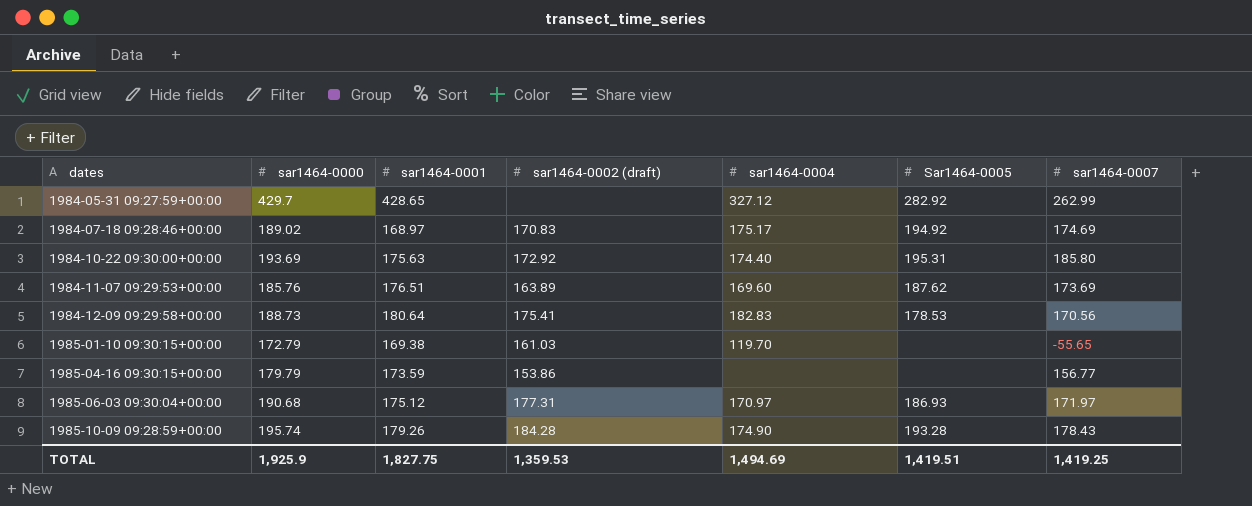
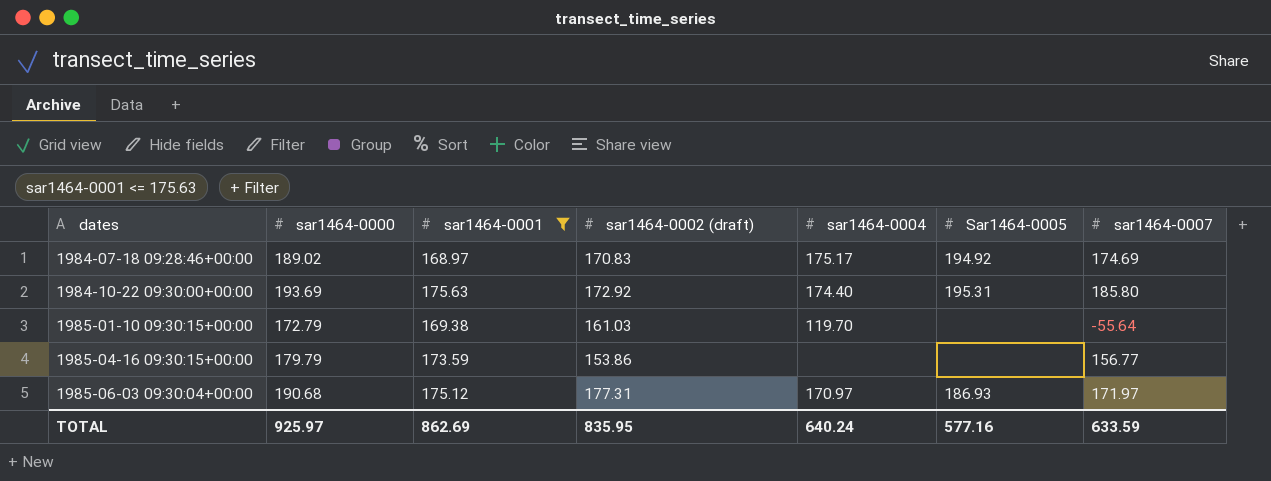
filter: none -> sar1464-0001 <= 175.63
1985-01-10 09:30:15+00:00 | sar1464-0007: -55.65 -> -55.64
TOTAL | sar1464-0000: 1,925.9 -> 925.97
TOTAL | sar1464-0001: 1,827.75 -> 862.69
TOTAL | sar1464-0002 (draft): 1,359.53 -> 835.95
TOTAL | sar1464-0004: 1,494.69 -> 640.24
TOTAL | Sar1464-0005: 1,419.51 -> 577.16
TOTAL | sar1464-0007: 1,419.25 -> 633.59

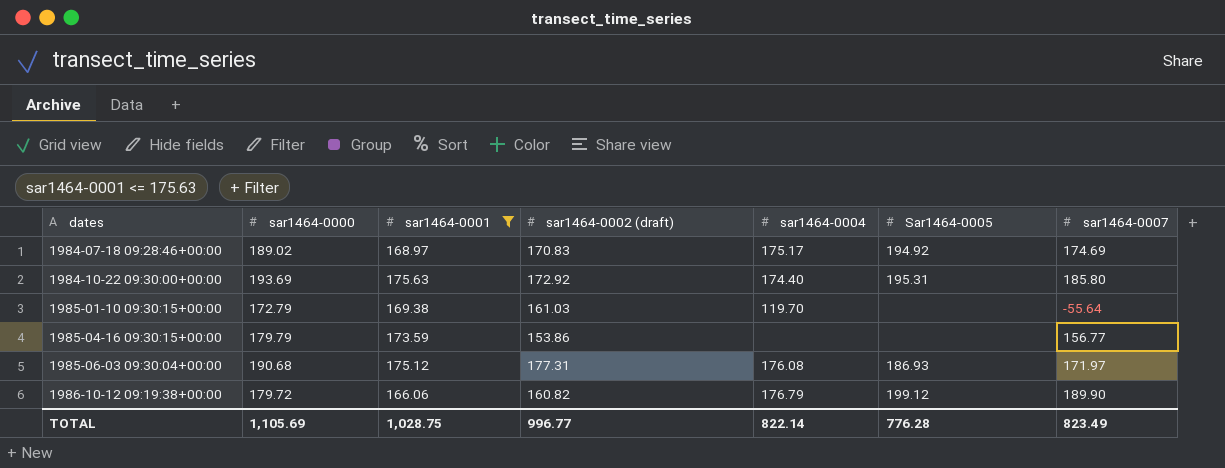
1985-06-03 09:30:04+00:00 | sar1464-0004: 170.97 -> 176.08
row 1986-10-12 09:19:38+00:00: none -> 179.72 | 166.06 | 160.82 | 176.79 | 199.12 | 189.90
TOTAL | sar1464-0000: 925.97 -> 1,105.69
TOTAL | sar1464-0001: 862.69 -> 1,028.75
TOTAL | sar1464-0002 (draft): 835.95 -> 996.77
TOTAL | sar1464-0004: 640.24 -> 822.14
TOTAL | Sar1464-0005: 577.16 -> 776.28
TOTAL | sar1464-0007: 633.59 -> 823.49

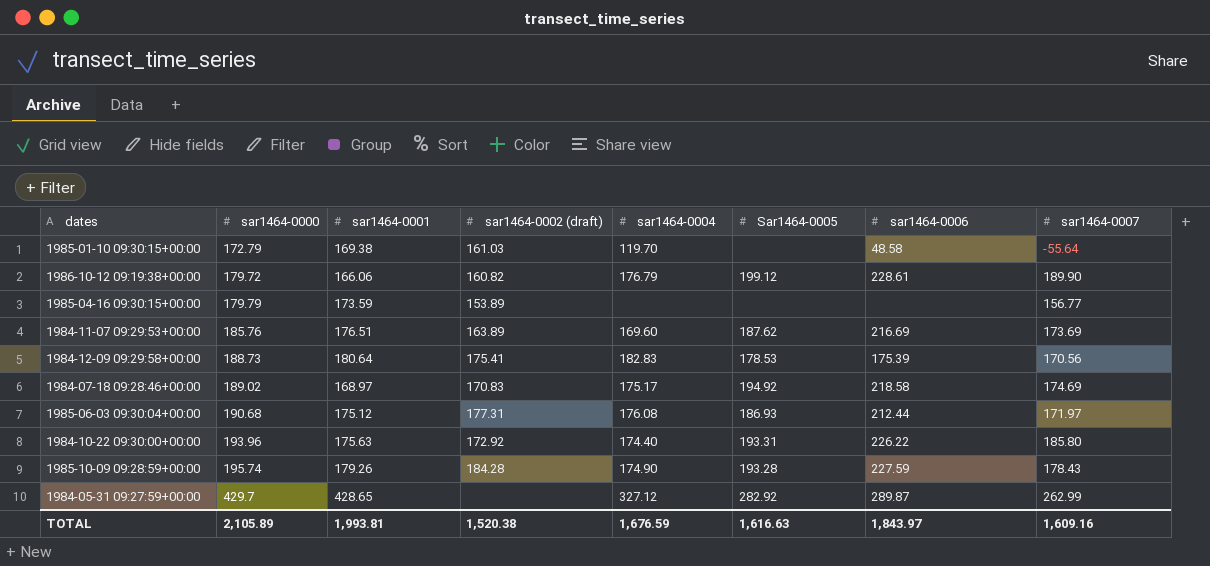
filter: sar1464-0001 <= 175.63 -> none
row order: dates ascending -> sar1464-0000 ascending
column sar1464-0006 | position: none -> 7
1985-04-16 09:30:15+00:00 | sar1464-0002 (draft): 153.86 -> 153.89
1984-10-22 09:30:00+00:00 | sar1464-0000: 193.69 -> 193.96
1984-10-22 09:30:00+00:00 | Sar1464-0005: 195.31 -> 193.31
TOTAL | sar1464-0000: 1,105.69 -> 2,105.89
TOTAL | sar1464-0001: 1,028.75 -> 1,993.81
TOTAL | sar1464-0002 (draft): 996.77 -> 1,520.38
TOTAL | sar1464-0004: 822.14 -> 1,676.59
TOTAL | Sar1464-0005: 776.28 -> 1,616.63
TOTAL | sar1464-0007: 823.49 -> 1,609.16

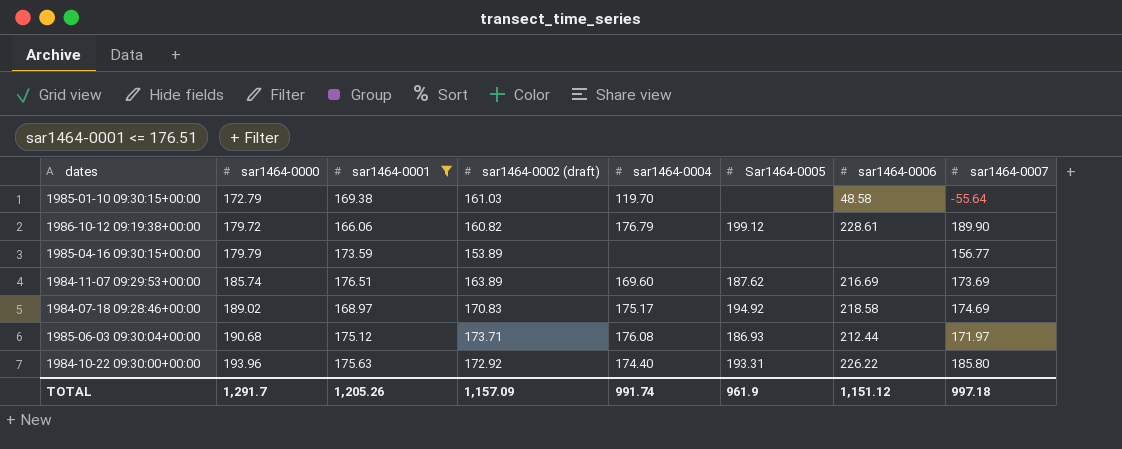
filter: none -> sar1464-0001 <= 176.51
1984-11-07 09:29:53+00:00 | sar1464-0000: 185.76 -> 185.74
1985-06-03 09:30:04+00:00 | sar1464-0002 (draft): 177.31 -> 173.71
TOTAL | sar1464-0000: 2,105.89 -> 1,291.7
TOTAL | sar1464-0001: 1,993.81 -> 1,205.26
TOTAL | sar1464-0002 (draft): 1,520.38 -> 1,157.09
TOTAL | sar1464-0004: 1,676.59 -> 991.74
TOTAL | Sar1464-0005: 1,616.63 -> 961.9
TOTAL | sar1464-0006: 1,843.97 -> 1,151.12
TOTAL | sar1464-0007: 1,609.16 -> 997.18

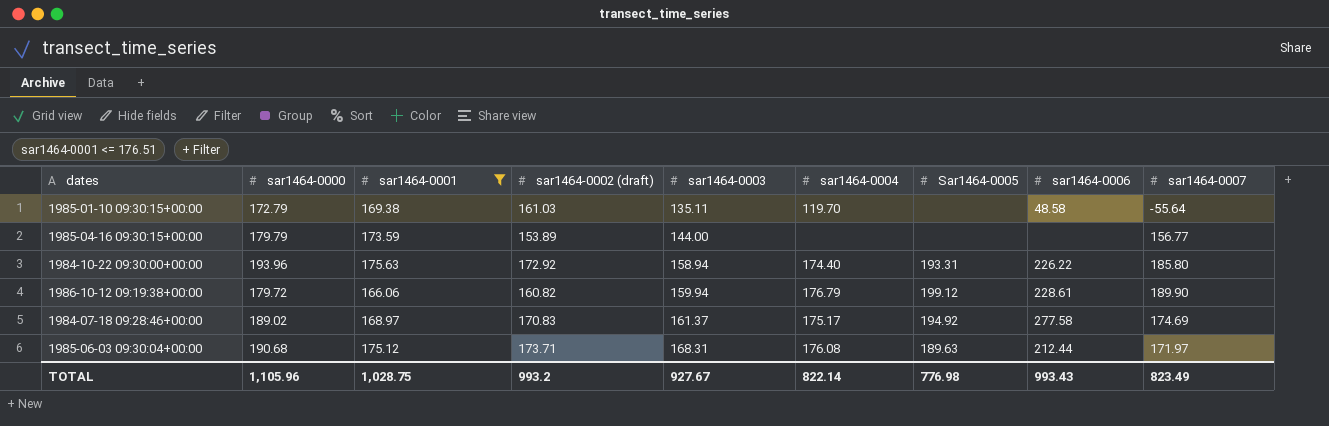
row order: sar1464-0000 ascending -> sar1464-0003 ascending
column sar1464-0003 | position: none -> 5
row 1984-11-07 09:29:53+00:00: 185.74 | 176.51 | 163.89 | 169.60 | 187.62 | 216.69 | 173.69 -> none
1984-07-18 09:28:46+00:00 | sar1464-0006: 218.58 -> 277.58
1985-06-03 09:30:04+00:00 | Sar1464-0005: 186.93 -> 189.63
TOTAL | sar1464-0000: 1,291.7 -> 1,105.96
TOTAL | sar1464-0001: 1,205.26 -> 1,028.75
TOTAL | sar1464-0002 (draft): 1,157.09 -> 993.2
TOTAL | sar1464-0004: 991.74 -> 822.14
TOTAL | Sar1464-0005: 961.9 -> 776.98
TOTAL | sar1464-0006: 1,151.12 -> 993.43
TOTAL | sar1464-0007: 997.18 -> 823.49

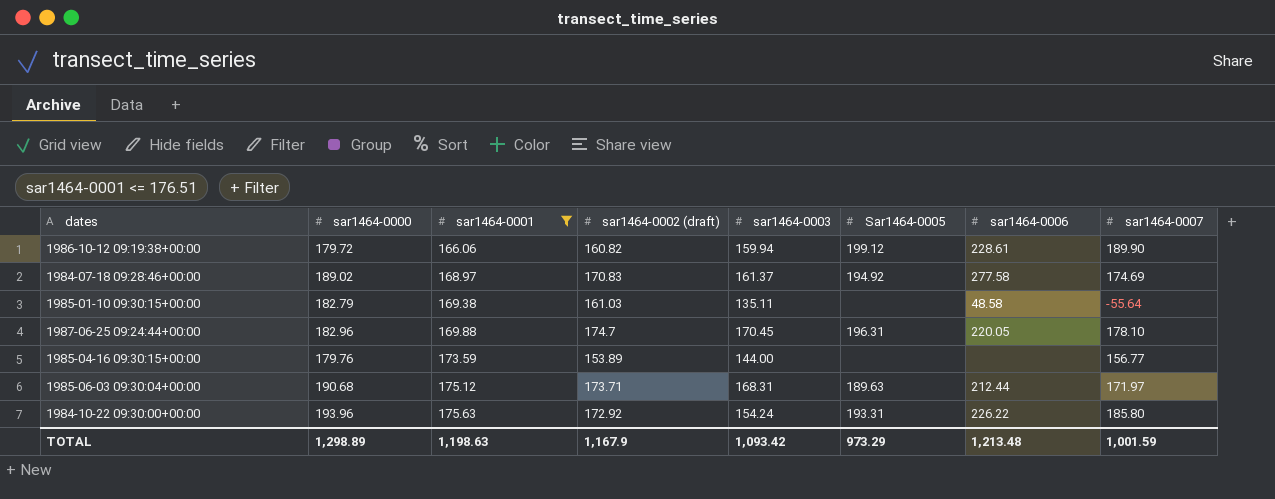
row order: sar1464-0003 ascending -> sar1464-0001 ascending
column sar1464-0004 | position: 6 -> none
1985-01-10 09:30:15+00:00 | sar1464-0000: 172.79 -> 182.79
row 1987-06-25 09:24:44+00:00: none -> 182.96 | 169.88 | 174.7 | 170.45 | 196.31 | 220.05 | 178.10
1985-04-16 09:30:15+00:00 | sar1464-0000: 179.79 -> 179.76
1984-10-22 09:30:00+00:00 | sar1464-0003: 158.94 -> 154.24
TOTAL | sar1464-0000: 1,105.96 -> 1,298.89
TOTAL | sar1464-0001: 1,028.75 -> 1,198.63
TOTAL | sar1464-0002 (draft): 993.2 -> 1,167.9
TOTAL | sar1464-0003: 927.67 -> 1,093.42
TOTAL | Sar1464-0005: 776.98 -> 973.29
TOTAL | sar1464-0006: 993.43 -> 1,213.48
TOTAL | sar1464-0007: 823.49 -> 1,001.59

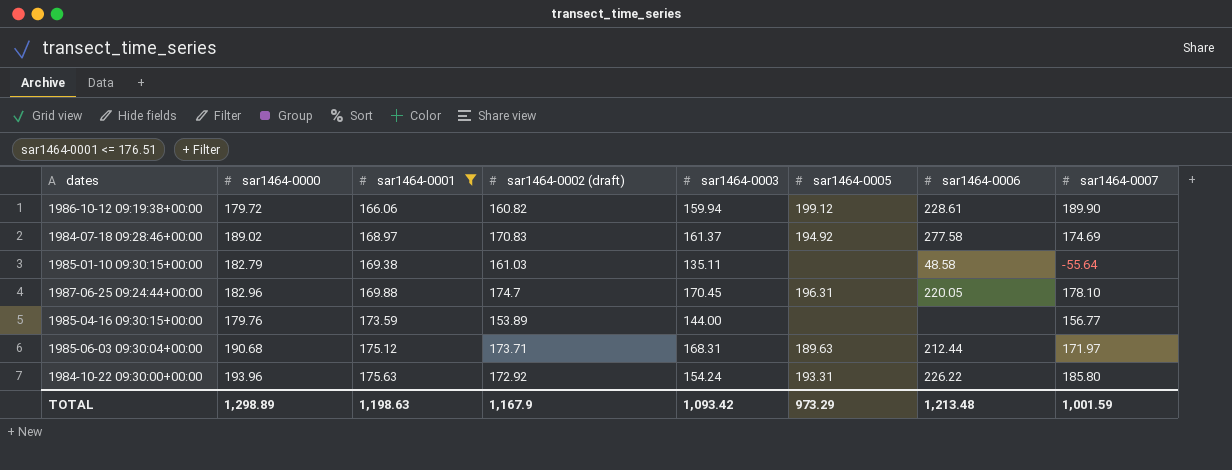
column name: Sar1464-0005 -> sar1464-0005

